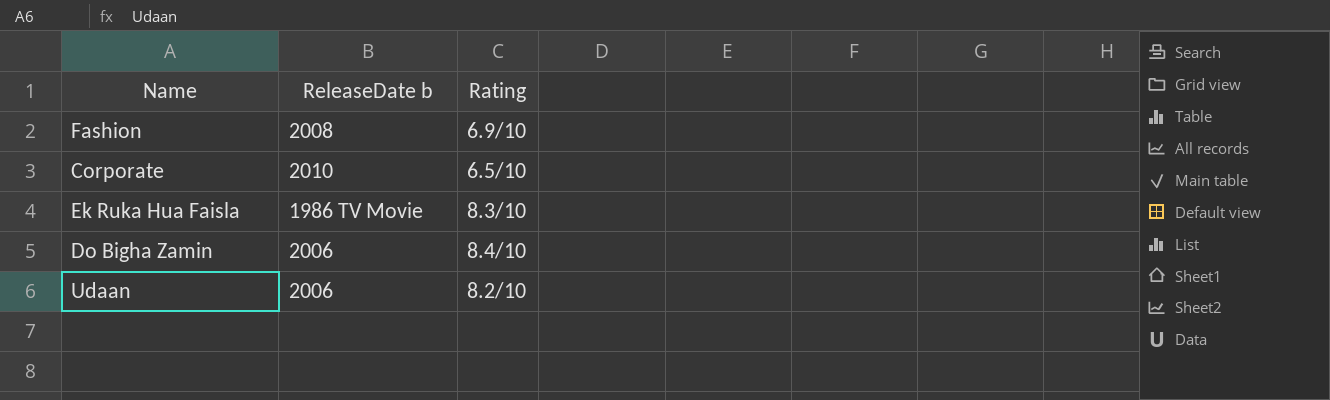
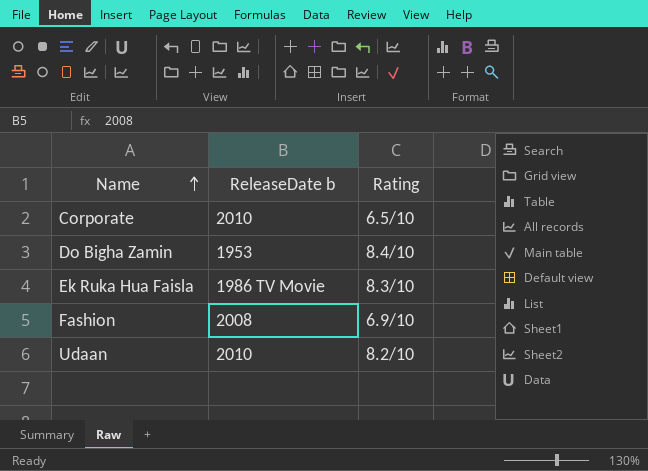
row order: none -> Name ascending
Do Bigha Zamin | ReleaseDate b: 2006 -> 1953
Udaan | ReleaseDate b: 2006 -> 2010

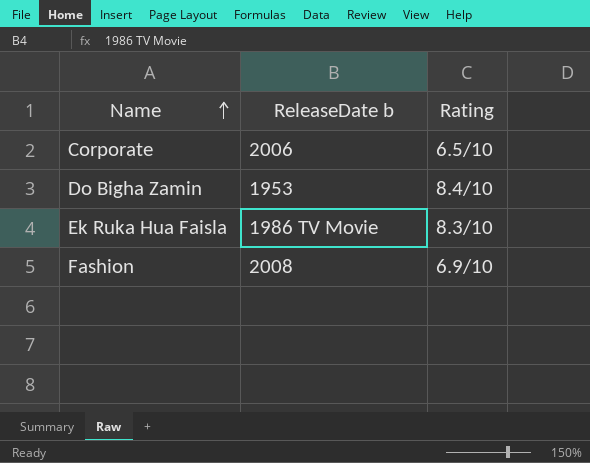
row Udaan: 2010 | 8.2/10 -> none
Corporate | ReleaseDate b: 2010 -> 2006

